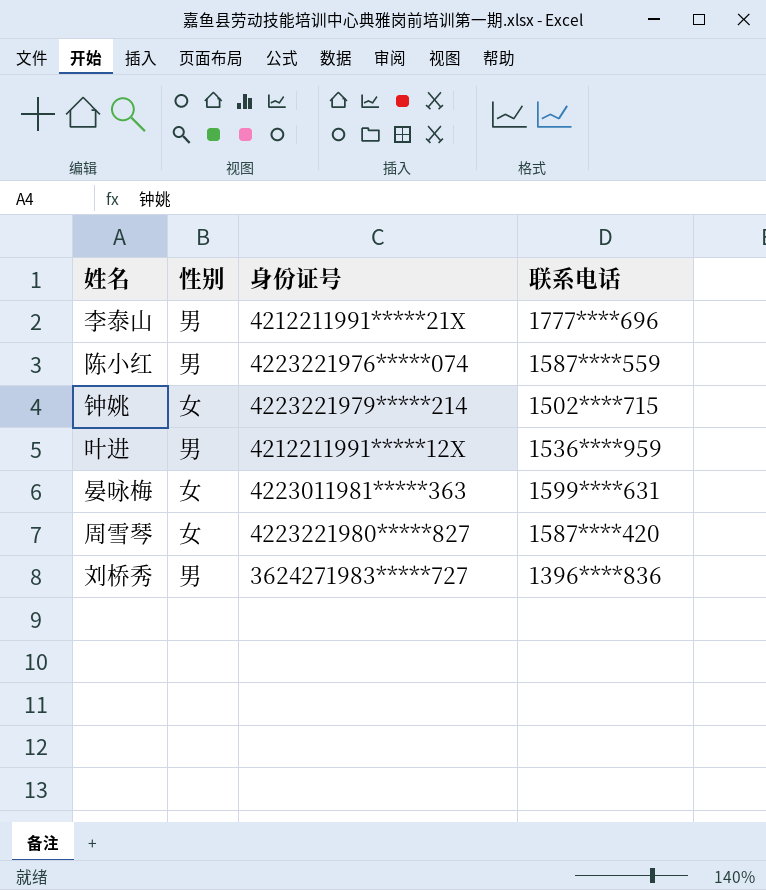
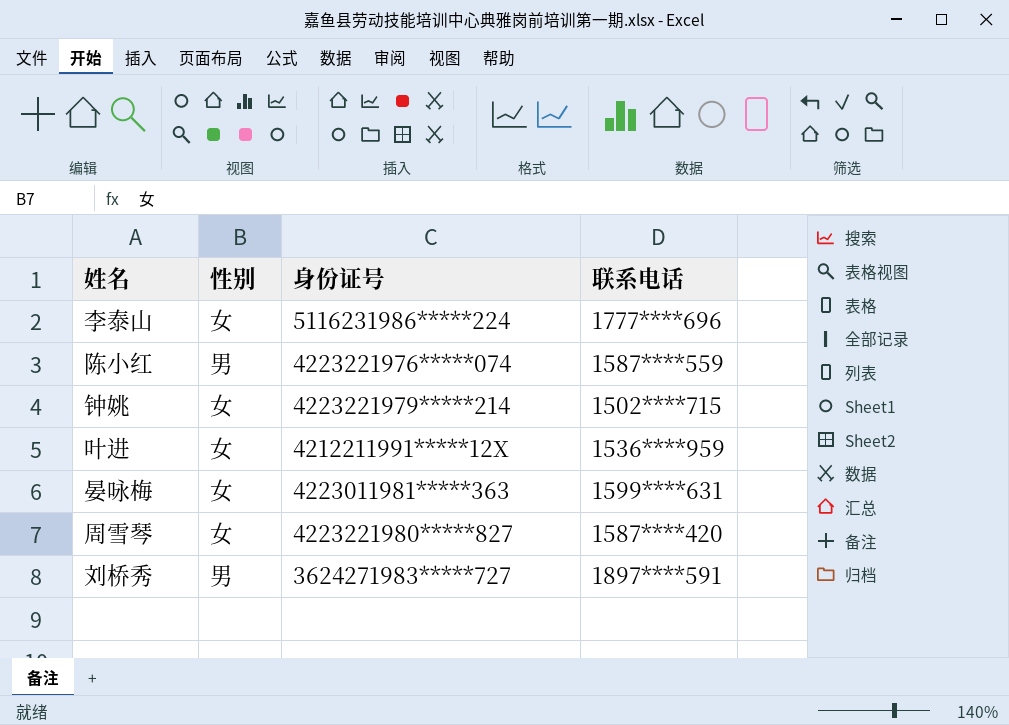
李泰山 | 性别: 男 -> 女
李泰山 | 身份证号: 4212211991*****21X -> 5116231986*****224
叶进 | 性别: 男 -> 女
刘桥秀 | 联系电话: 1396****836 -> 1897****591

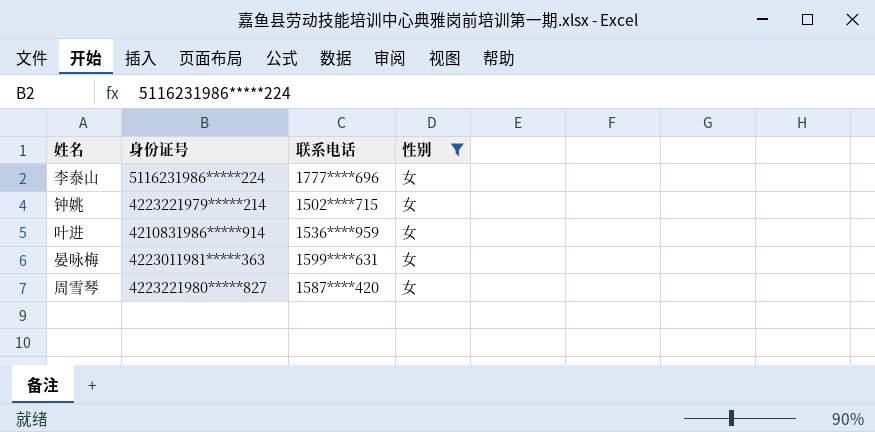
filter: none -> 性别 = 女
column 性别 | position: 2 -> 4
叶进 | 身份证号: 4212211991*****12X -> 4210831986*****914

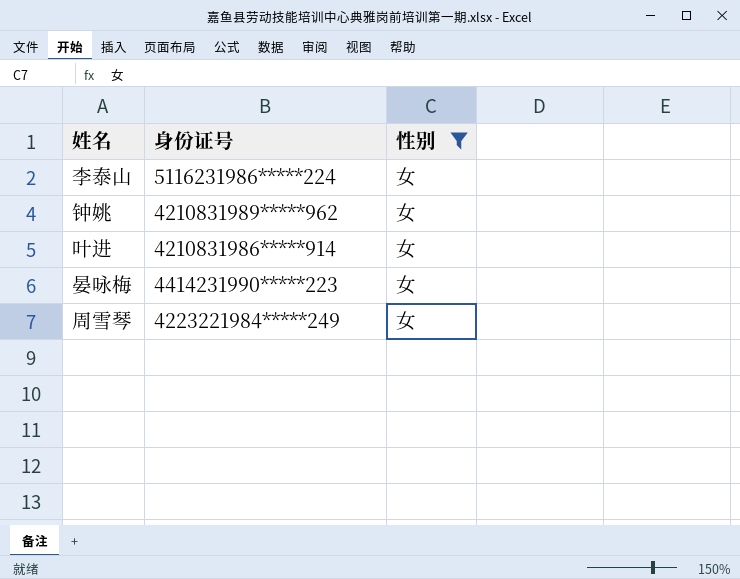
column 联系电话 | position: 3 -> none
钟姚 | 身份证号: 4223221979*****214 -> 4210831989*****962
晏咏梅 | 身份证号: 4223011981*****363 -> 4414231990*****223
周雪琴 | 身份证号: 4223221980*****827 -> 4223221984*****249

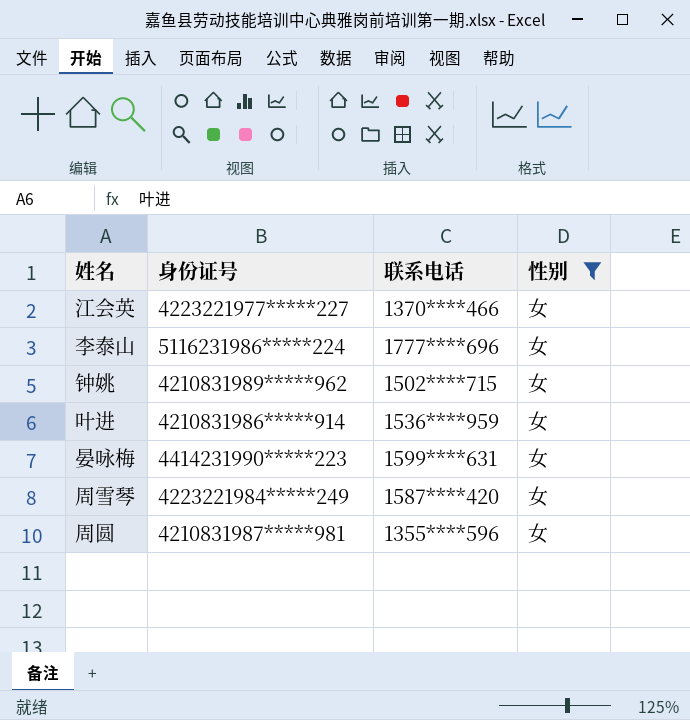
column 联系电话 | position: none -> 3
row 江会英: none -> 4223221977*****227 | 1370****466 | 女
row 周圆: none -> 4210831987*****981 | 1355****596 | 女

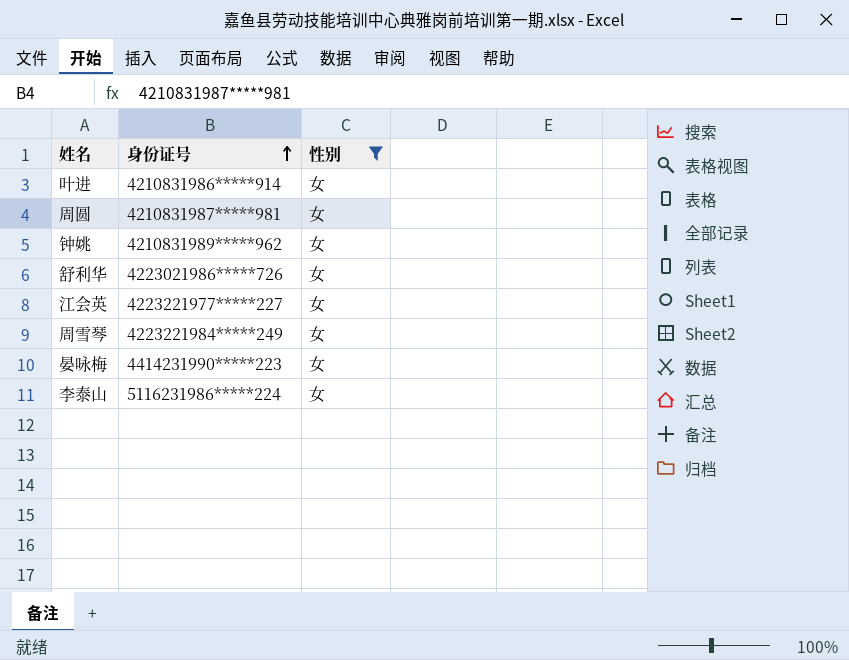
row order: none -> 身份证号 ascending
column 联系电话 | position: 3 -> none
row 舒利华: none -> 4223021986*****726 | 女

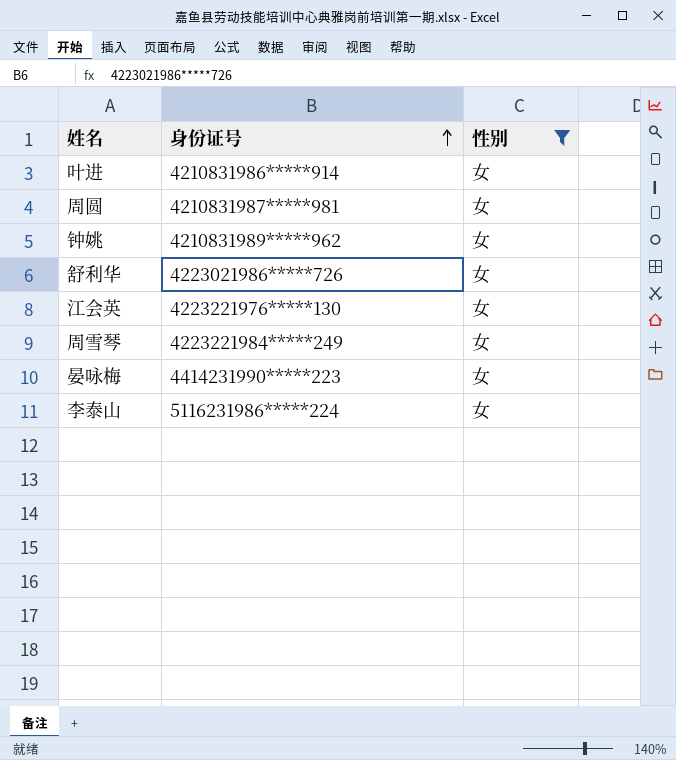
江会英 | 身份证号: 4223221977*****227 -> 4223221976*****130

